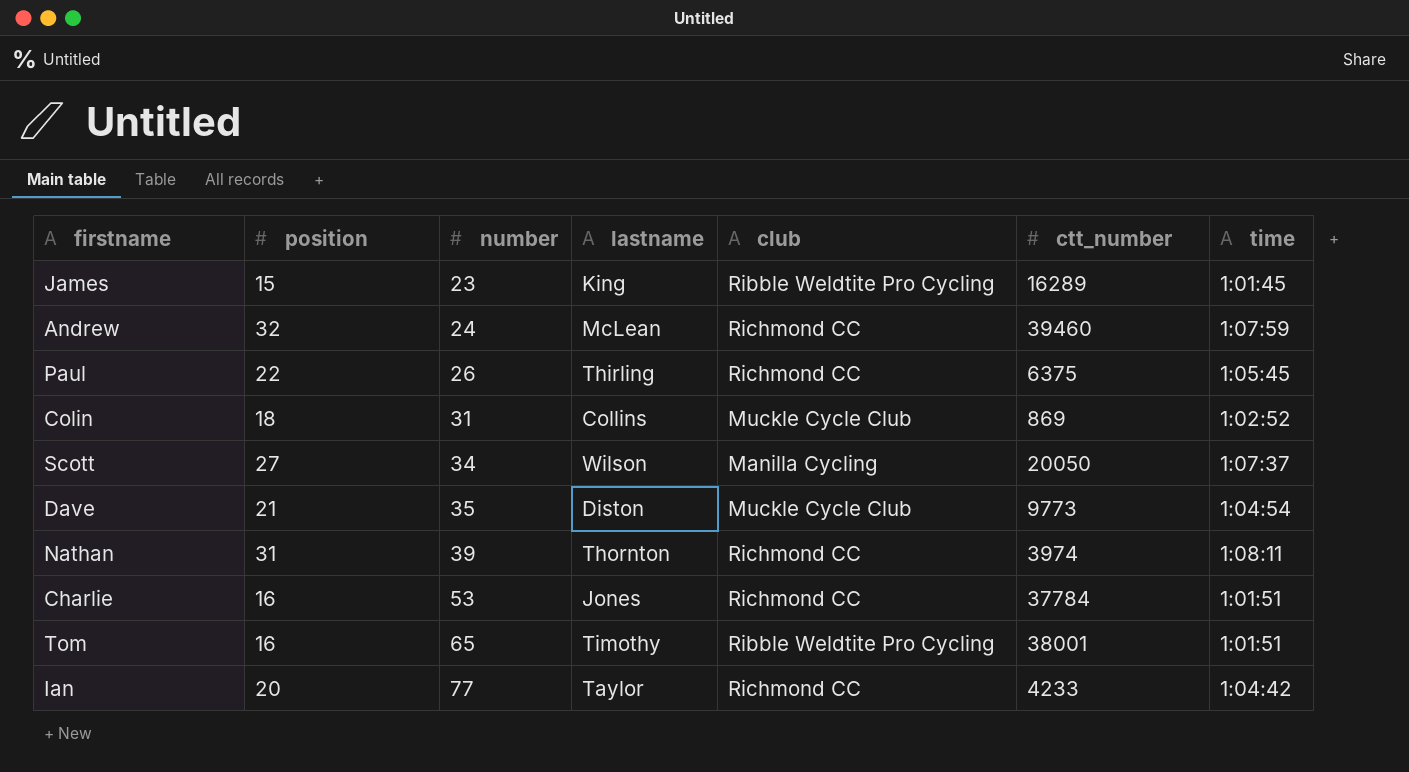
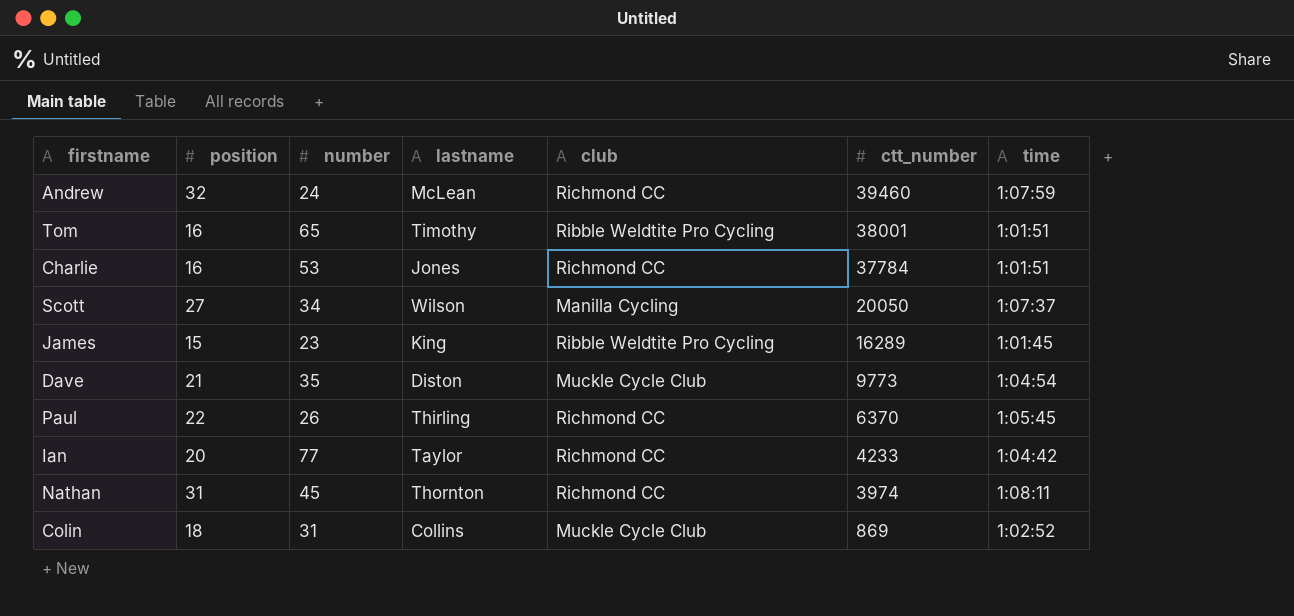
row order: number ascending -> ctt_number descending
Paul | ctt_number: 6375 -> 6370
Nathan | number: 39 -> 45

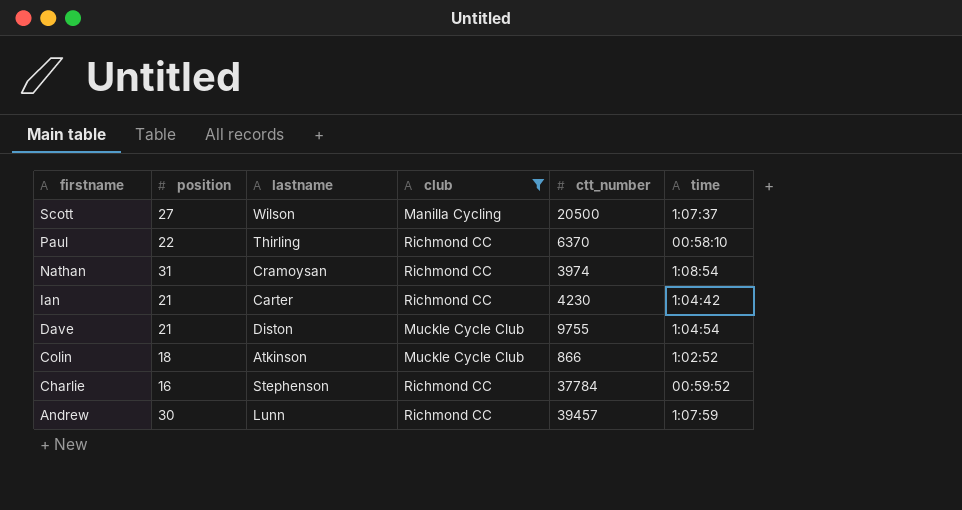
filter: none -> club != Ribble Weldtite Pro Cycling
row order: ctt_number descending -> firstname descending
column number | position: 3 -> none
Scott | ctt_number: 20050 -> 20500
Paul | time: 1:05:45 -> 00:58:10
Nathan | lastname: Thornton -> Cramoysan
Nathan | time: 1:08:11 -> 1:08:54
Ian | position: 20 -> 21
Ian | lastname: Taylor -> Carter
Ian | ctt_number: 4233 -> 4230
Dave | ctt_number: 9773 -> 9755
Colin | lastname: Collins -> Atkinson
Colin | ctt_number: 869 -> 866
Charlie | lastname: Jones -> Stephenson
Charlie | time: 1:01:51 -> 00:59:52
Andrew | position: 32 -> 30
Andrew | lastname: McLean -> Lunn
Andrew | ctt_number: 39460 -> 39457

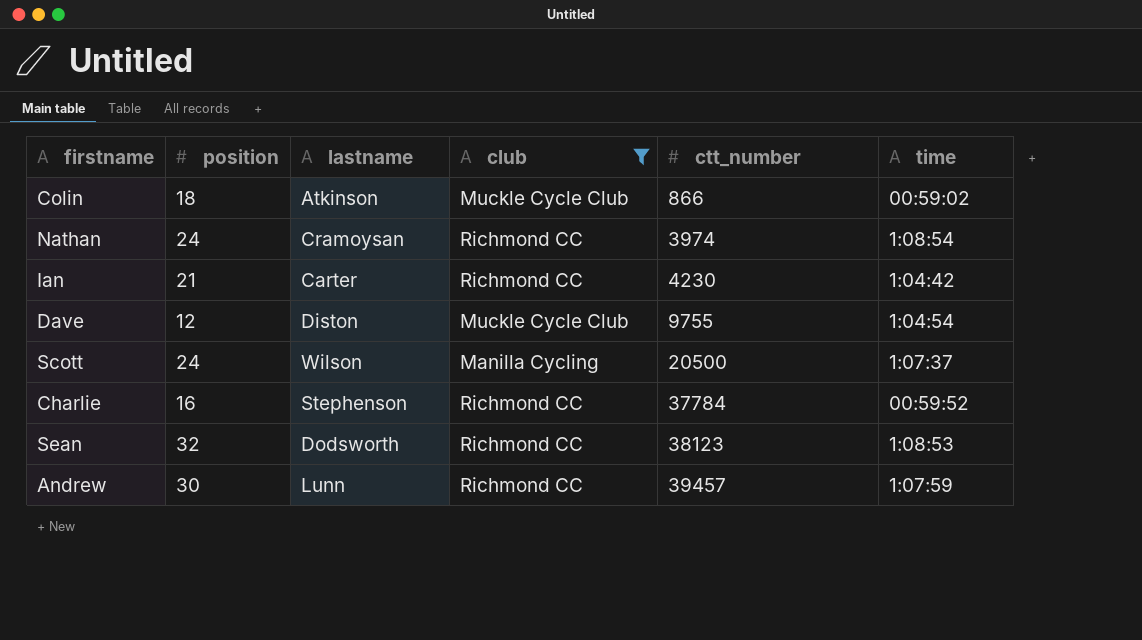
row order: firstname descending -> ctt_number ascending
row Paul: 22 | Thirling | Richmond CC | 6370 | 00:58:10 -> none
Colin | time: 1:02:52 -> 00:59:02
Nathan | position: 31 -> 24
Dave | position: 21 -> 12
Scott | position: 27 -> 24
row Sean: none -> 32 | Dodsworth | Richmond CC | 38123 | 1:08:53

